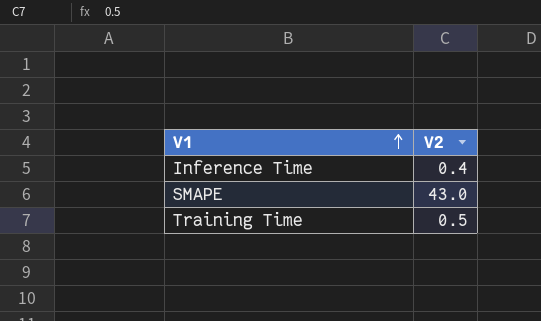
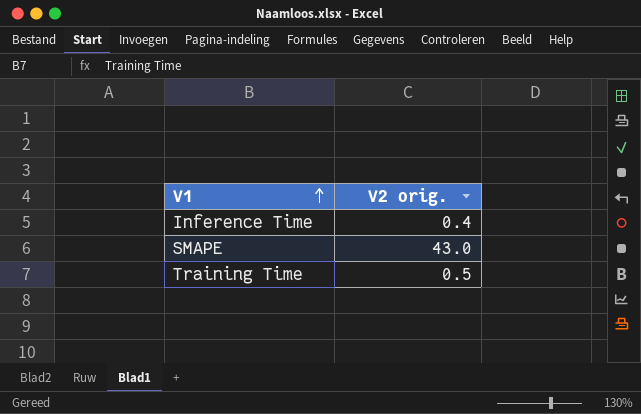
column name: V2 -> V2 orig.

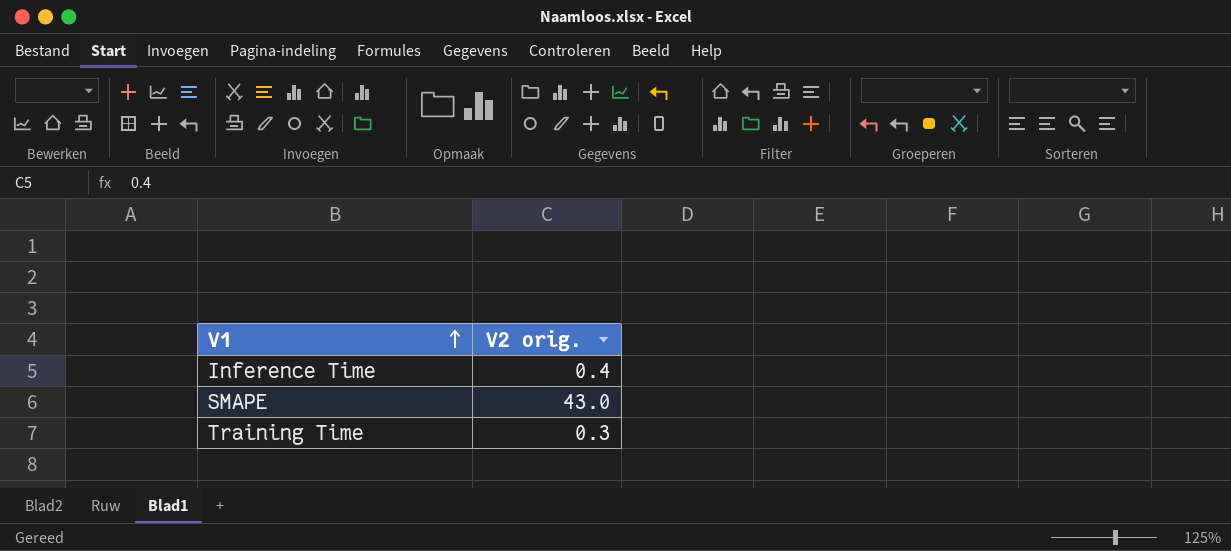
Training Time | V2 orig.: 0.5 -> 0.3

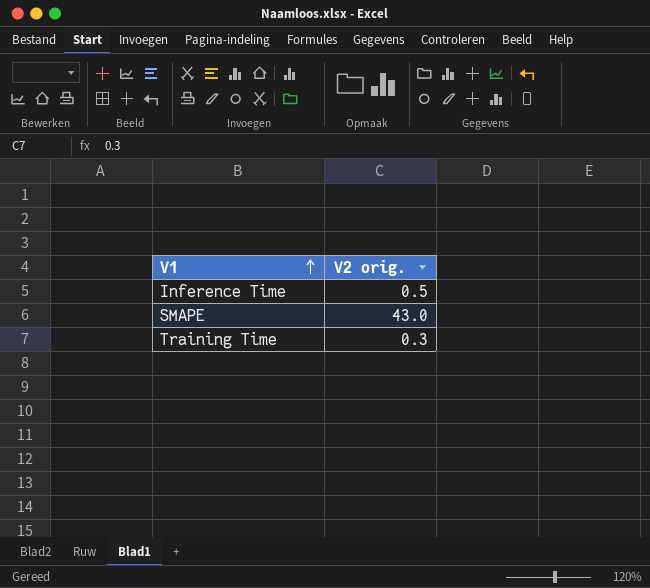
Inference Time | V2 orig.: 0.4 -> 0.5

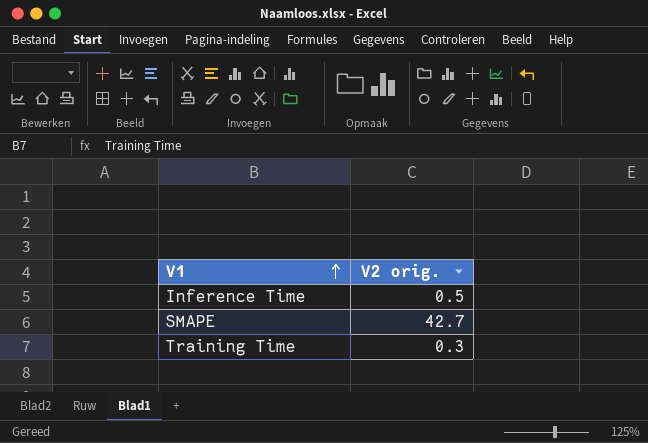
SMAPE | V2 orig.: 43.0 -> 42.7

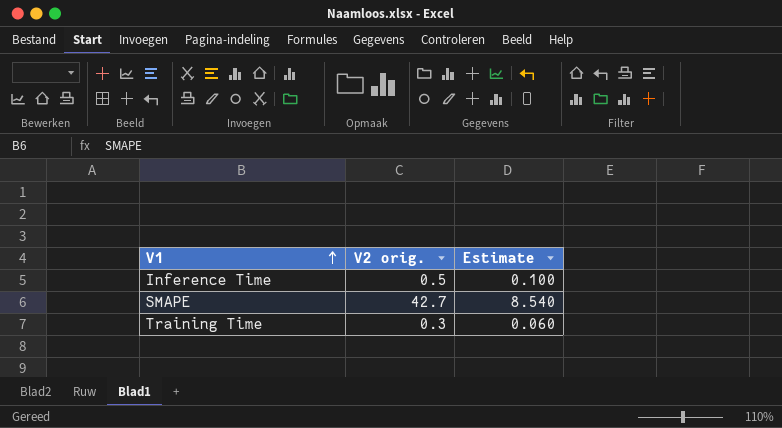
column Estimate | formula: none -> [V2 orig.] * 0.2

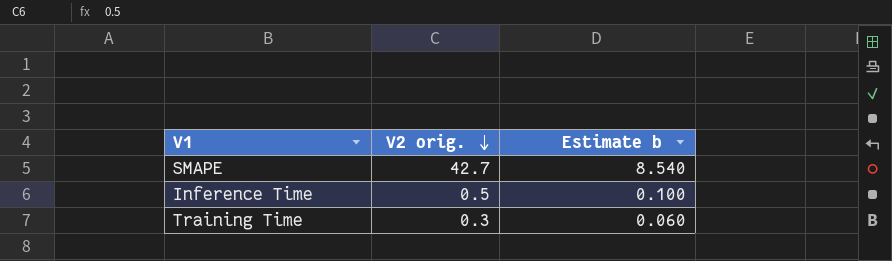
row order: V1 ascending -> V2 orig. descending
column name: Estimate -> Estimate b

